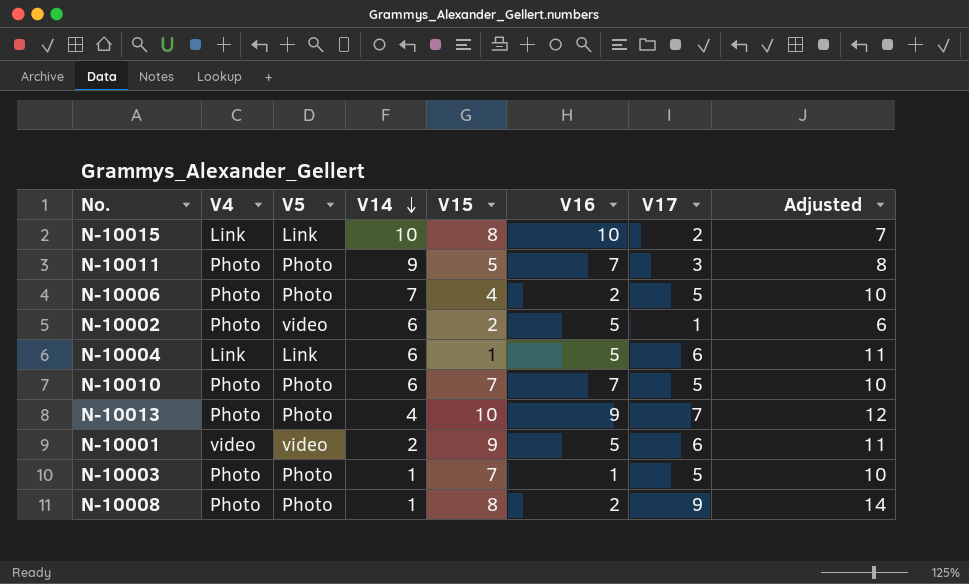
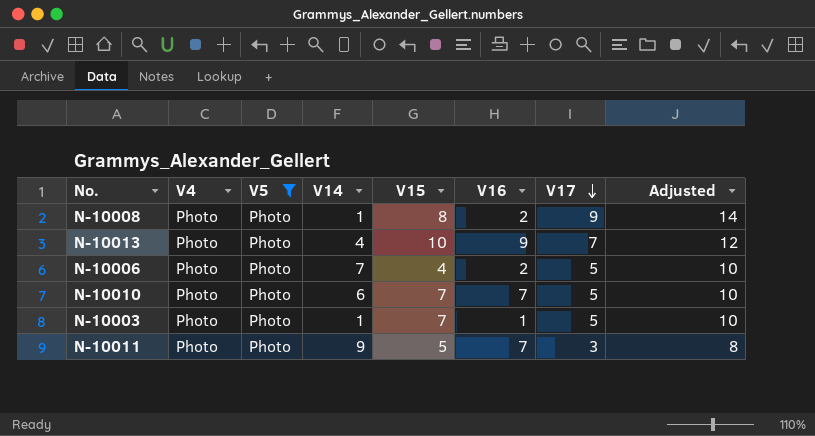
filter: none -> V5 = Photo
row order: V14 descending -> V17 descending

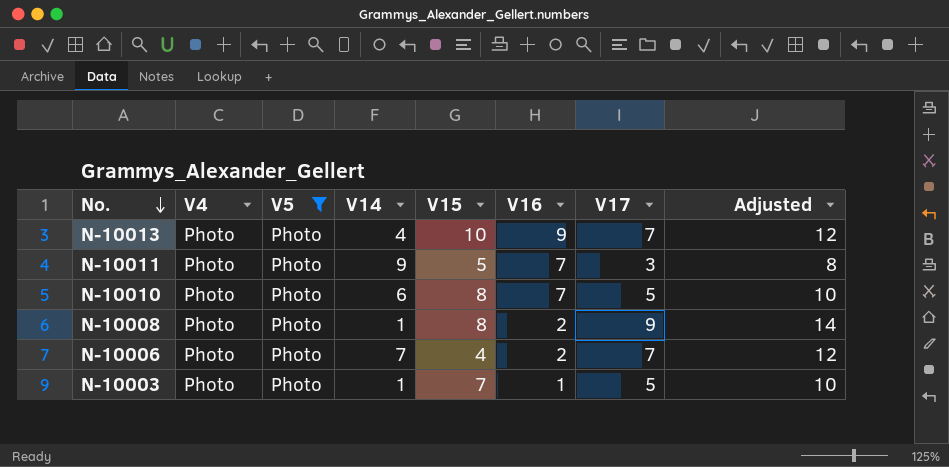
row order: V17 descending -> No. descending
N-10010 | V15: 7 -> 8
N-10006 | V17: 5 -> 7
N-10006 | Adjusted: 10 -> 12

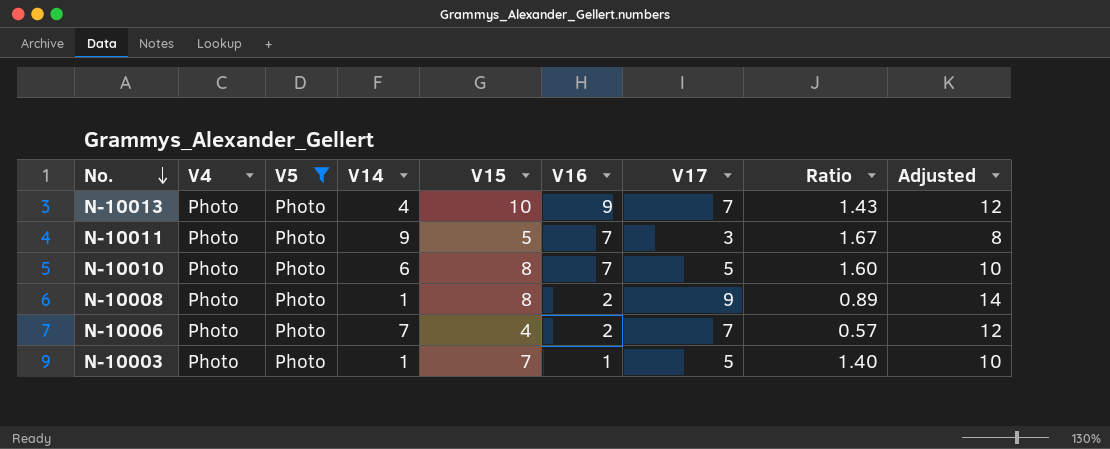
column Ratio | formula: none -> [V15] / [V17]

